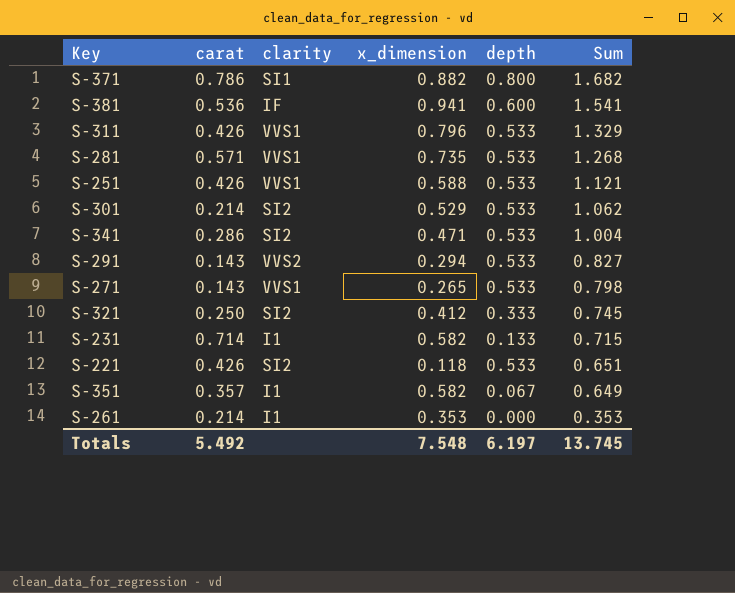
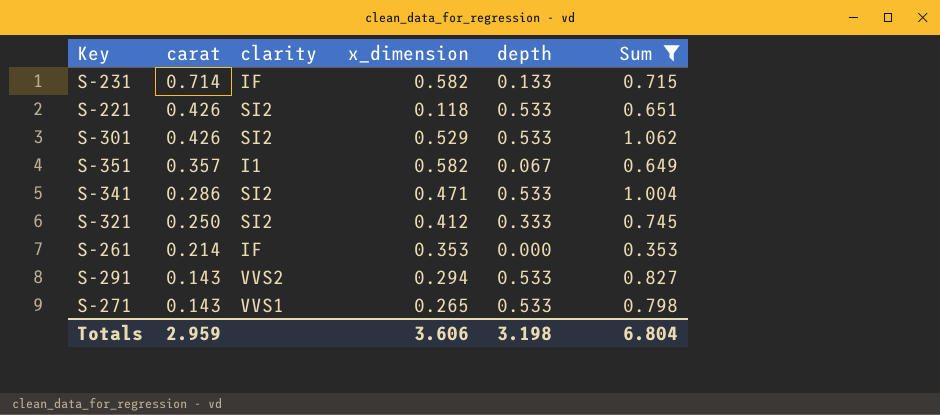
filter: none -> Sum <= 1.062
row order: Sum descending -> carat descending
S-231 | clarity: I1 -> IF
S-301 | carat: 0.214 -> 0.426
S-261 | clarity: I1 -> IF
Totals | carat: 5.492 -> 2.959
Totals | x_dimension: 7.548 -> 3.606
Totals | depth: 6.197 -> 3.198
Totals | Sum: 13.745 -> 6.804

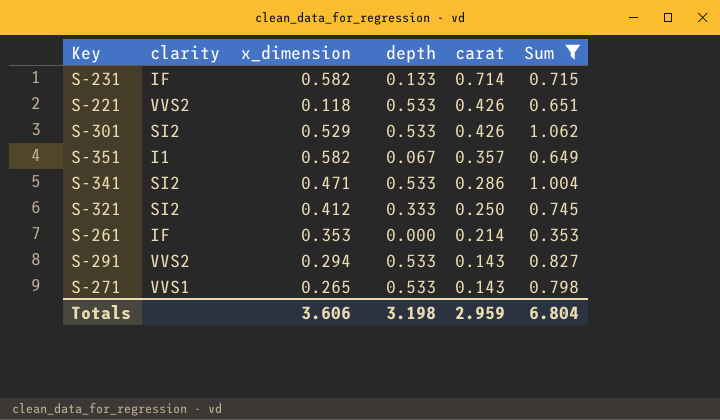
column carat | position: 2 -> 5
S-221 | clarity: SI2 -> VVS2

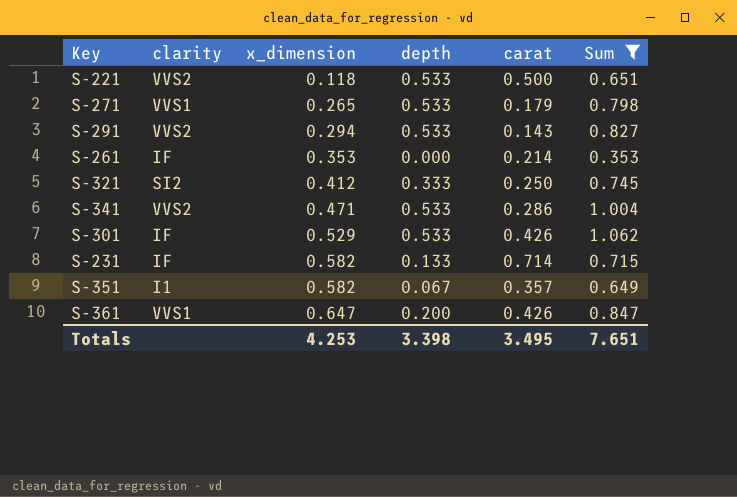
row order: carat descending -> x_dimension ascending
S-221 | carat: 0.426 -> 0.500
S-271 | carat: 0.143 -> 0.179
S-341 | clarity: SI2 -> VVS2
S-301 | clarity: SI2 -> IF
row S-361: none -> VVS1 | 0.647 | 0.200 | 0.426 | 0.847
Totals | x_dimension: 3.606 -> 4.253
Totals | depth: 3.198 -> 3.398
Totals | carat: 2.959 -> 3.495
Totals | Sum: 6.804 -> 7.651

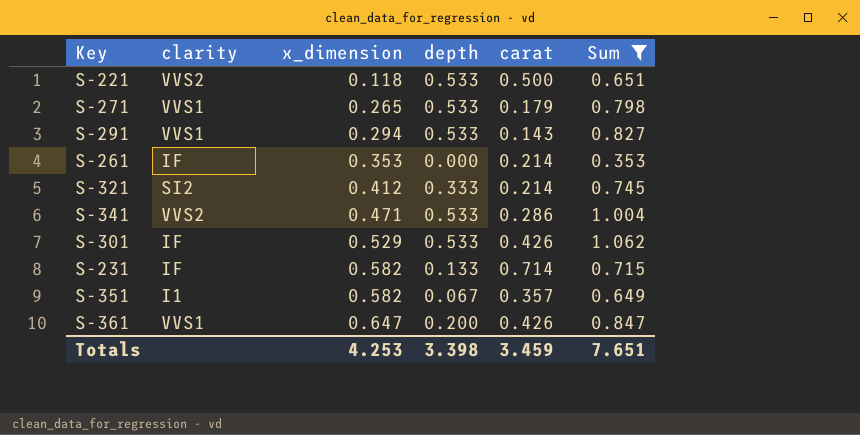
S-291 | clarity: VVS2 -> VVS1
S-321 | carat: 0.250 -> 0.214
Totals | carat: 3.495 -> 3.459

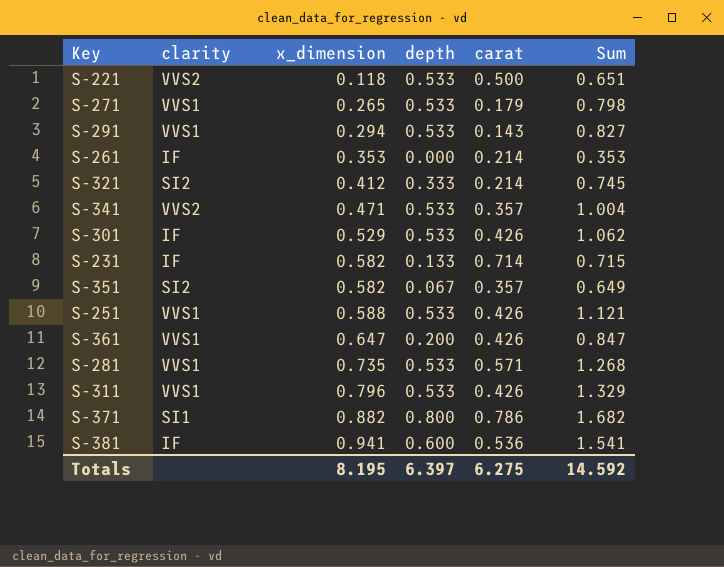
filter: Sum <= 1.062 -> none
S-341 | carat: 0.286 -> 0.357
S-351 | clarity: I1 -> SI2
Totals | x_dimension: 4.253 -> 8.195
Totals | depth: 3.398 -> 6.397
Totals | carat: 3.459 -> 6.275
Totals | Sum: 7.651 -> 14.592

